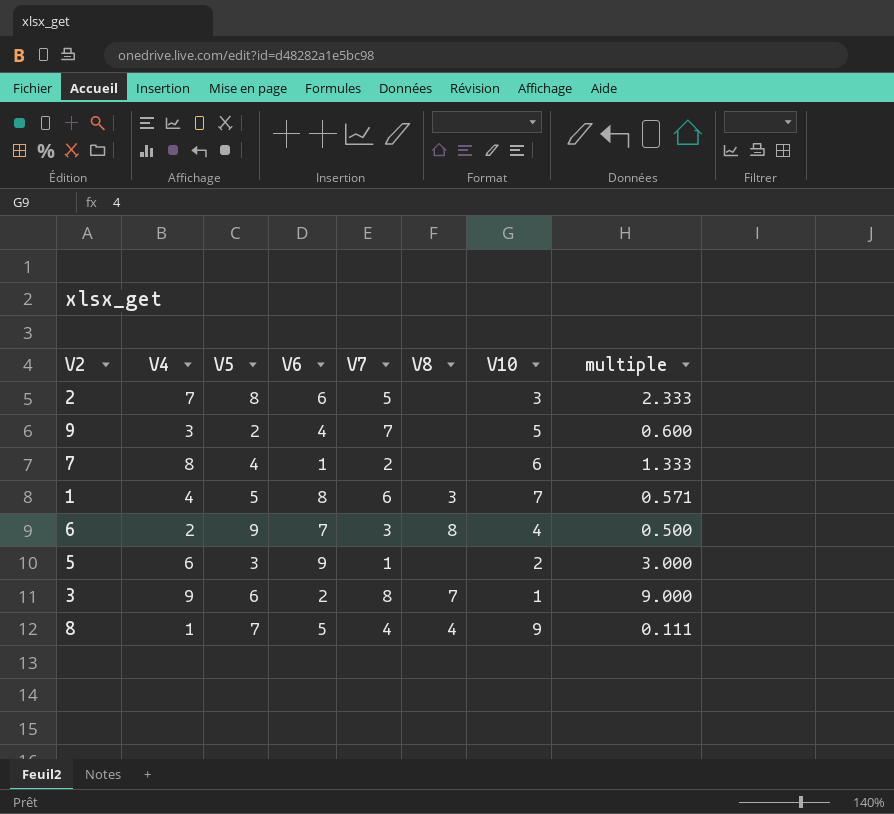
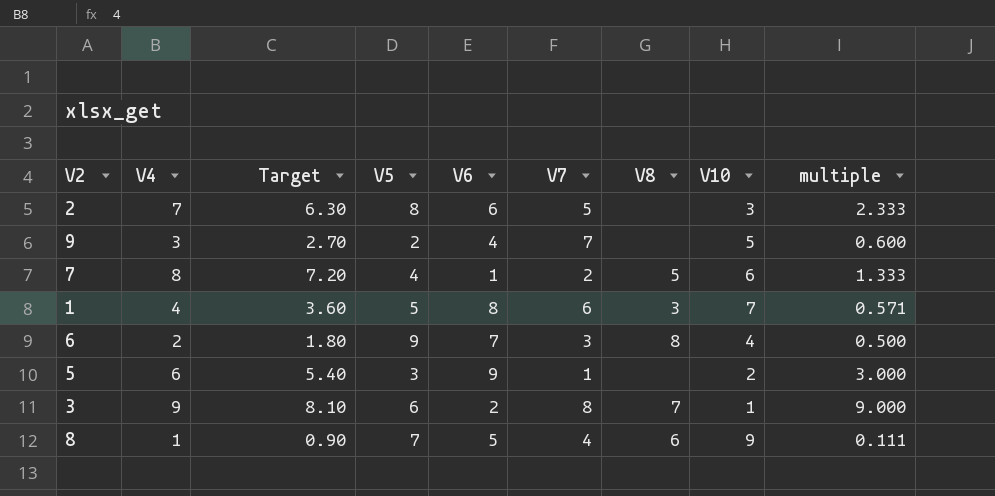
column Target | formula: none -> [V4] * 0.9
7 | V8: none -> 5
8 | V8: 4 -> 6

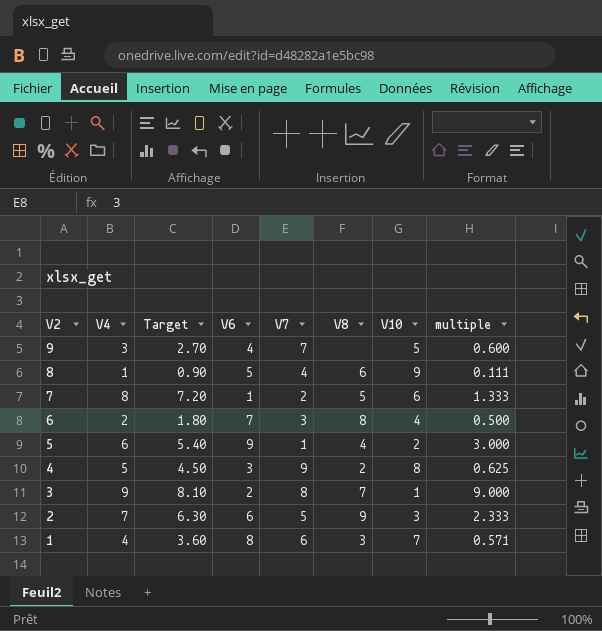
row order: none -> V2 descending
column V5 | position: 4 -> none
5 | V8: none -> 4
row 4: none -> 5 | 4.50 | 3 | 9 | 2 | 8 | 0.625
2 | V8: none -> 9

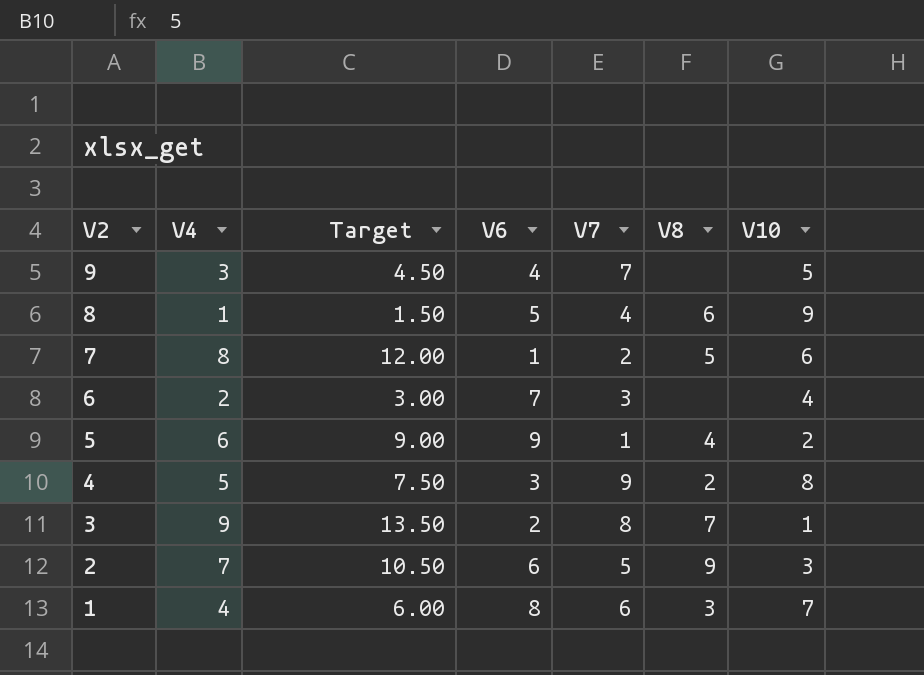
column multiple | formula: [V4] / [V10] -> none
column Target | formula: [V4] * 0.9 -> [V4] * 1.5
6 | V8: 8 -> none

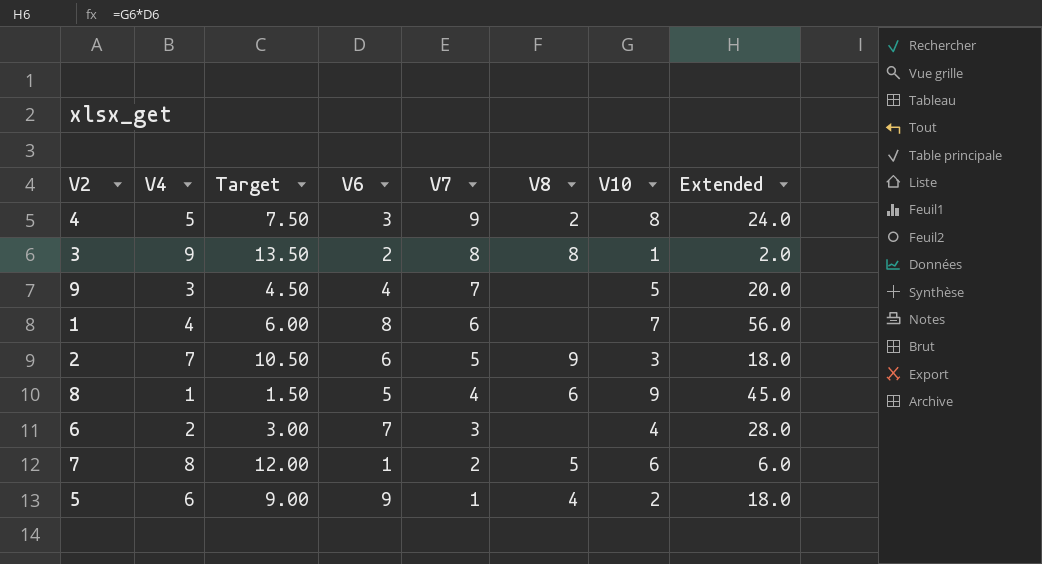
row order: V2 descending -> V7 descending
column Extended | formula: none -> [V6] * [V10]
3 | V8: 7 -> 8
1 | V8: 3 -> none

